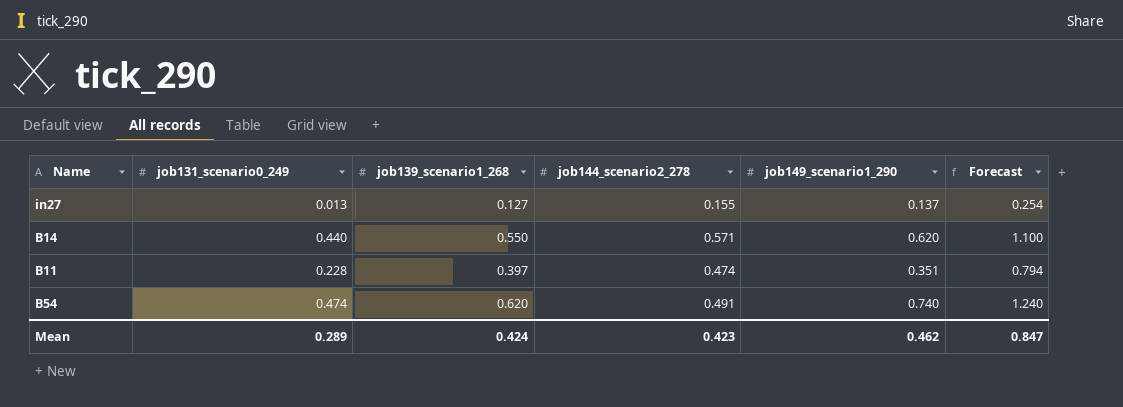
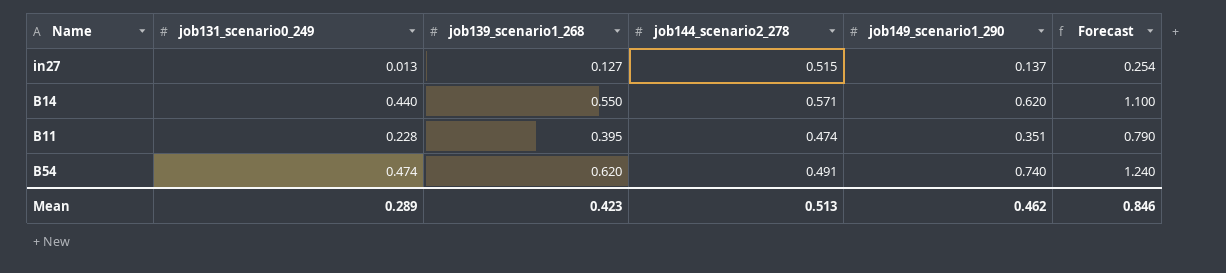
in27 | job144_scenario2_278: 0.155 -> 0.515
B11 | job139_scenario1_268: 0.397 -> 0.395
B11 | Forecast: 0.794 -> 0.790
Mean | job139_scenario1_268: 0.424 -> 0.423
Mean | job144_scenario2_278: 0.423 -> 0.513
Mean | Forecast: 0.847 -> 0.846

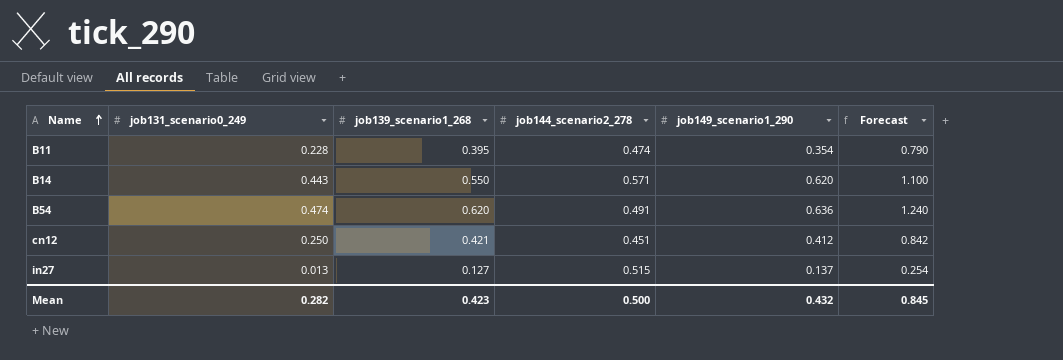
row order: none -> Name ascending
B11 | job149_scenario1_290: 0.351 -> 0.354
B14 | job131_scenario0_249: 0.440 -> 0.443
B54 | job149_scenario1_290: 0.740 -> 0.636
row cn12: none -> 0.250 | 0.421 | 0.451 | 0.412 | 0.842
Mean | job131_scenario0_249: 0.289 -> 0.282
Mean | job144_scenario2_278: 0.513 -> 0.500
Mean | job149_scenario1_290: 0.462 -> 0.432
Mean | Forecast: 0.846 -> 0.845

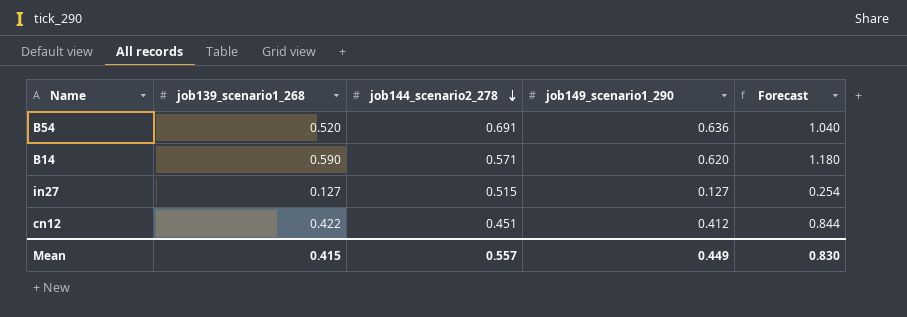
row order: Name ascending -> job144_scenario2_278 descending
column job131_scenario0_249 | position: 2 -> none
row B11: 0.228 | 0.395 | 0.474 | 0.354 | 0.790 -> none
B54 | job139_scenario1_268: 0.620 -> 0.520
B54 | job144_scenario2_278: 0.491 -> 0.691
B54 | Forecast: 1.240 -> 1.040
B14 | job139_scenario1_268: 0.550 -> 0.590
B14 | Forecast: 1.100 -> 1.180
in27 | job149_scenario1_290: 0.137 -> 0.127
cn12 | job139_scenario1_268: 0.421 -> 0.422
cn12 | Forecast: 0.842 -> 0.844
Mean | job139_scenario1_268: 0.423 -> 0.415
Mean | job144_scenario2_278: 0.500 -> 0.557
Mean | job149_scenario1_290: 0.432 -> 0.449
Mean | Forecast: 0.845 -> 0.830

